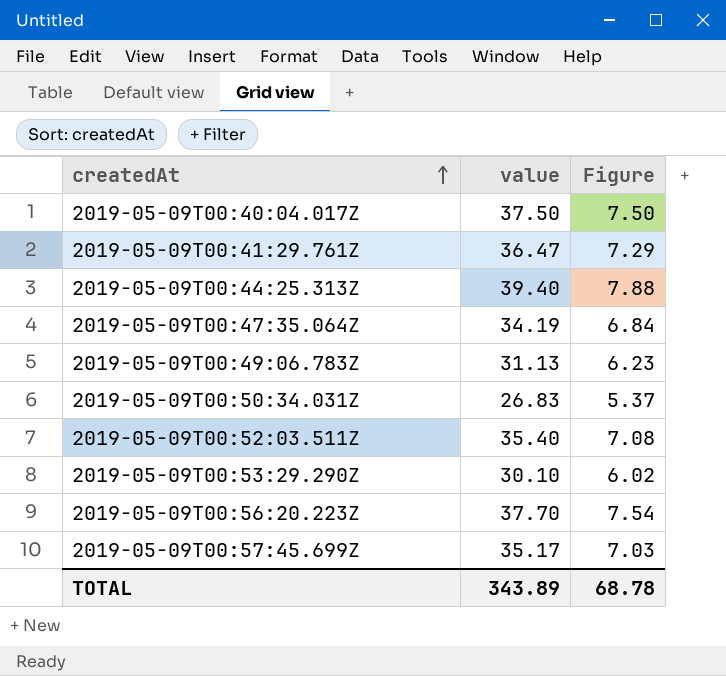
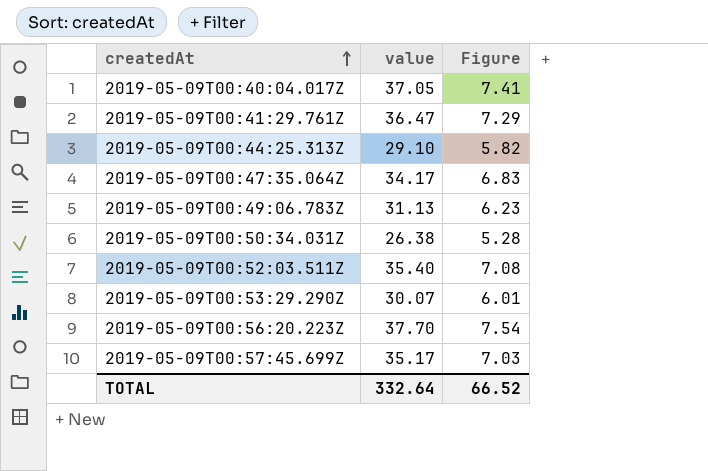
2019-05-09T00:40:04.017Z | value: 37.50 -> 37.05
2019-05-09T00:40:04.017Z | Figure: 7.50 -> 7.41
2019-05-09T00:44:25.313Z | value: 39.40 -> 29.10
2019-05-09T00:44:25.313Z | Figure: 7.88 -> 5.82
2019-05-09T00:47:35.064Z | value: 34.19 -> 34.17
2019-05-09T00:47:35.064Z | Figure: 6.84 -> 6.83
2019-05-09T00:50:34.031Z | value: 26.83 -> 26.38
2019-05-09T00:50:34.031Z | Figure: 5.37 -> 5.28
2019-05-09T00:53:29.290Z | value: 30.10 -> 30.07
2019-05-09T00:53:29.290Z | Figure: 6.02 -> 6.01
TOTAL | value: 343.89 -> 332.64
TOTAL | Figure: 68.78 -> 66.52

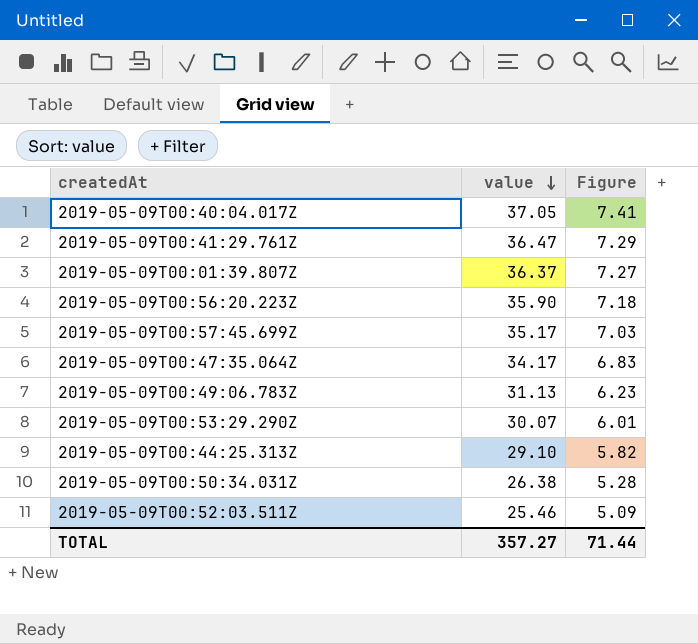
row order: createdAt ascending -> value descending
row 2019-05-09T00:01:39.807Z: none -> 36.37 | 7.27
2019-05-09T00:56:20.223Z | value: 37.70 -> 35.90
2019-05-09T00:56:20.223Z | Figure: 7.54 -> 7.18
2019-05-09T00:52:03.511Z | value: 35.40 -> 25.46
2019-05-09T00:52:03.511Z | Figure: 7.08 -> 5.09
TOTAL | value: 332.64 -> 357.27
TOTAL | Figure: 66.52 -> 71.44

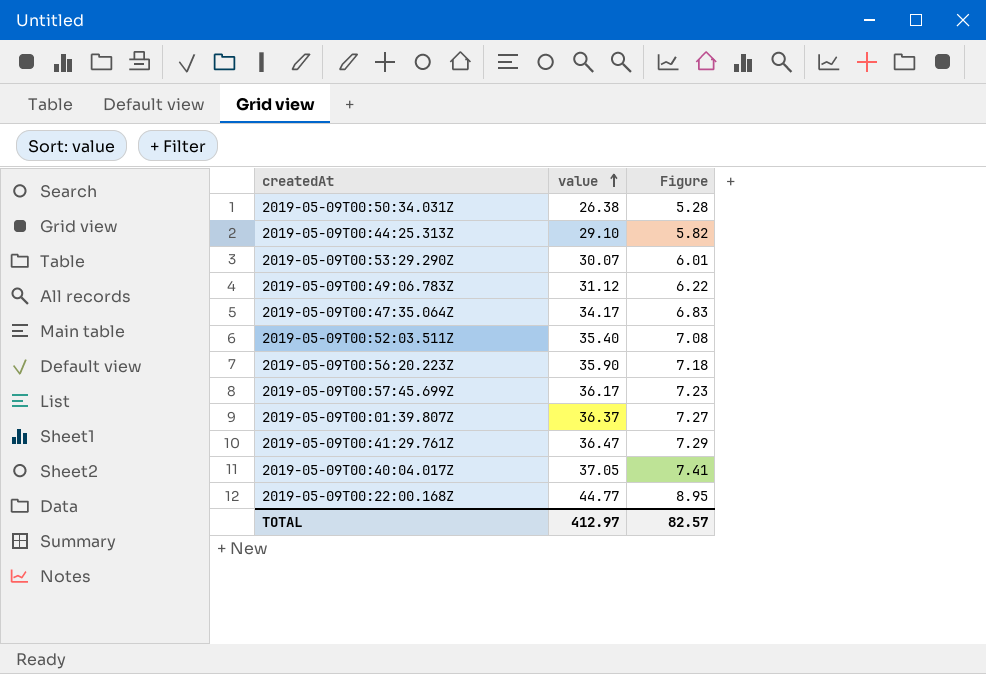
row order: value descending -> value ascending
2019-05-09T00:49:06.783Z | value: 31.13 -> 31.12
2019-05-09T00:49:06.783Z | Figure: 6.23 -> 6.22
2019-05-09T00:52:03.511Z | value: 25.46 -> 35.40
2019-05-09T00:52:03.511Z | Figure: 5.09 -> 7.08
2019-05-09T00:57:45.699Z | value: 35.17 -> 36.17
2019-05-09T00:57:45.699Z | Figure: 7.03 -> 7.23
row 2019-05-09T00:22:00.168Z: none -> 44.77 | 8.95
TOTAL | value: 357.27 -> 412.97
TOTAL | Figure: 71.44 -> 82.57

